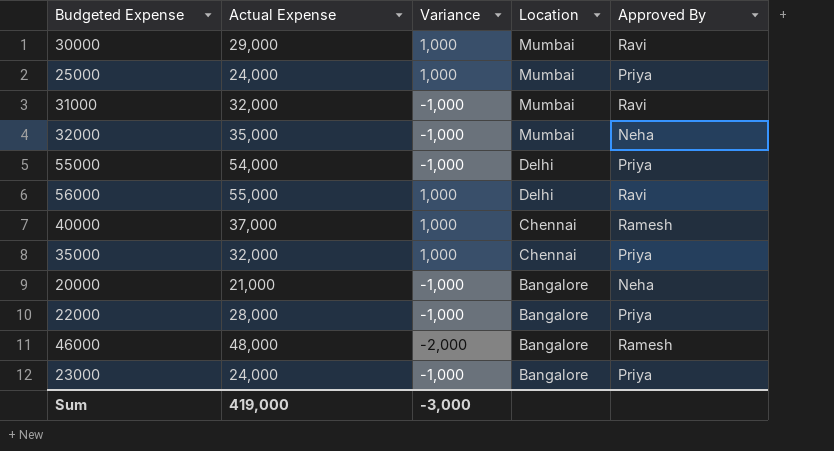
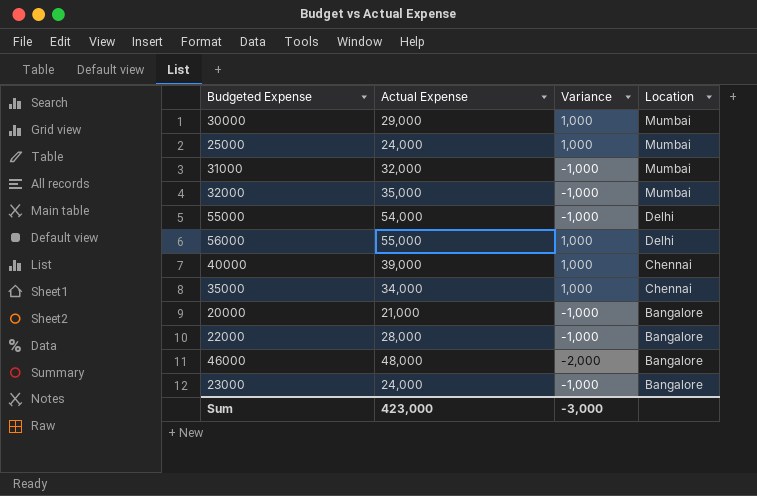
column Approved By | position: 5 -> none
40000 | Actual Expense: 37,000 -> 39,000
35000 | Actual Expense: 32,000 -> 34,000
Sum | Actual Expense: 419,000 -> 423,000

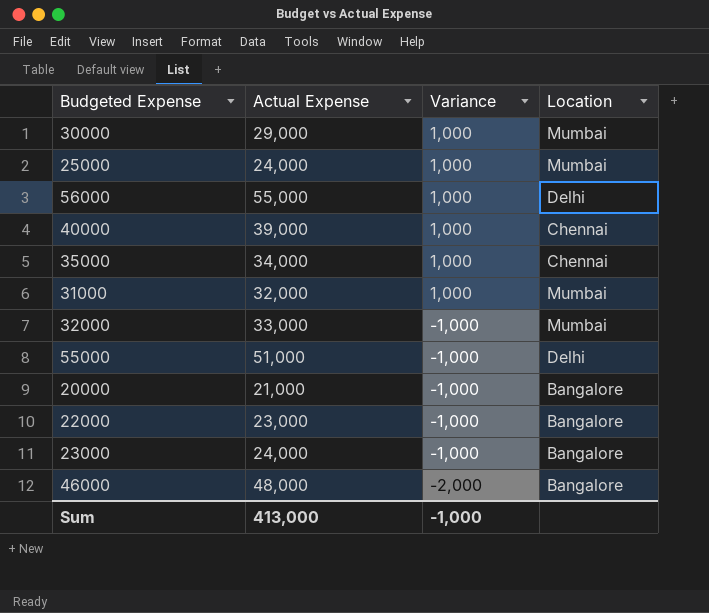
row order: Location descending -> Variance descending
31000 | Variance: -1,000 -> 1,000
32000 | Actual Expense: 35,000 -> 33,000
55000 | Actual Expense: 54,000 -> 51,000
22000 | Actual Expense: 28,000 -> 23,000
Sum | Actual Expense: 423,000 -> 413,000
Sum | Variance: -3,000 -> -1,000

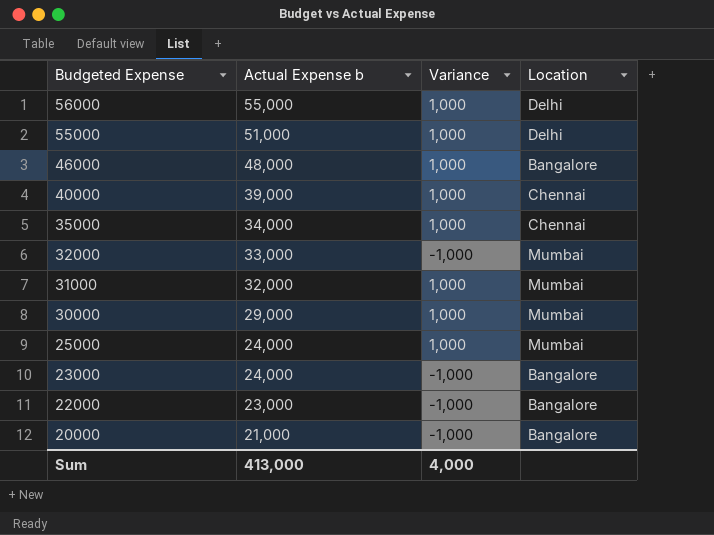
row order: Variance descending -> Budgeted Expense descending
column name: Actual Expense -> Actual Expense b
55000 | Variance: -1,000 -> 1,000
46000 | Variance: -2,000 -> 1,000
Sum | Variance: -1,000 -> 4,000

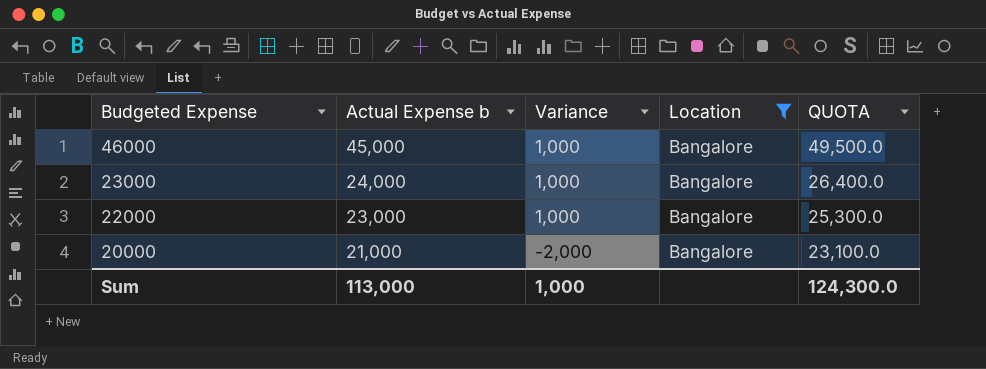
filter: none -> Location = Bangalore
column QUOTA | formula: none -> [Actual Expense b] * 1.1
46000 | Actual Expense b: 48,000 -> 45,000
23000 | Variance: -1,000 -> 1,000
22000 | Variance: -1,000 -> 1,000
20000 | Variance: -1,000 -> -2,000
Sum | Actual Expense b: 413,000 -> 113,000
Sum | Variance: 4,000 -> 1,000

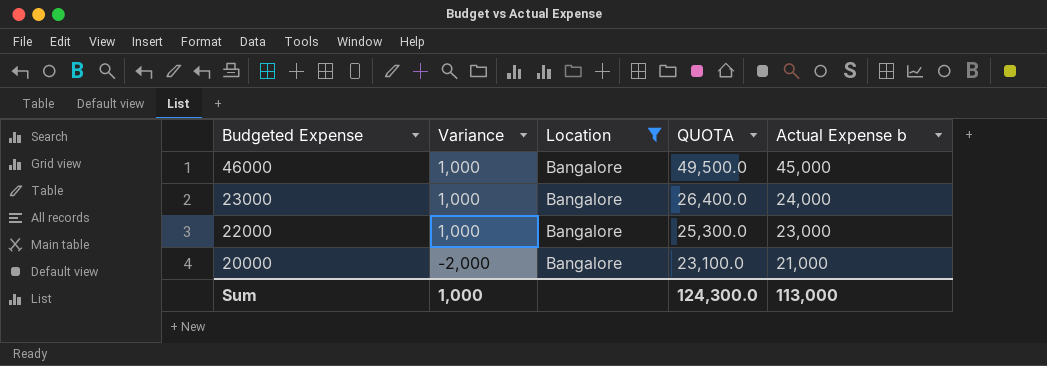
column Actual Expense b | position: 2 -> 5

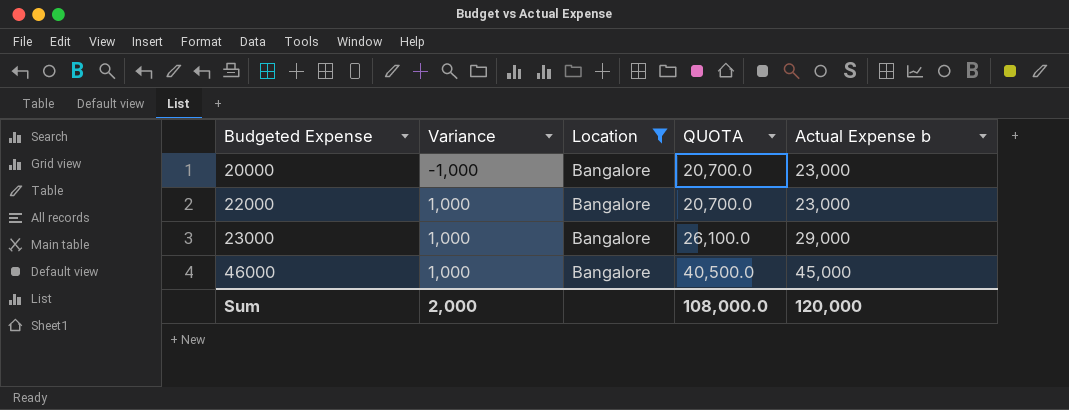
row order: Budgeted Expense descending -> Budgeted Expense ascending
column QUOTA | formula: [Actual Expense b] * 1.1 -> [Actual Expense b] * 0.9
20000 | Variance: -2,000 -> -1,000
20000 | Actual Expense b: 21,000 -> 23,000
23000 | Actual Expense b: 24,000 -> 29,000
Sum | Variance: 1,000 -> 2,000
Sum | QUOTA: 124,300.0 -> 108,000.0
Sum | Actual Expense b: 113,000 -> 120,000

